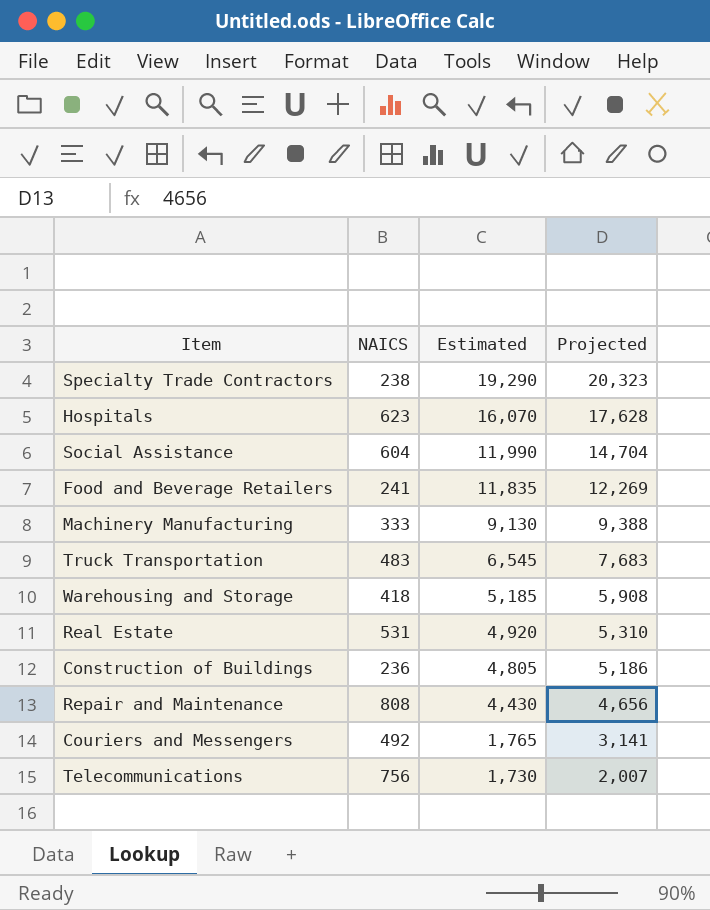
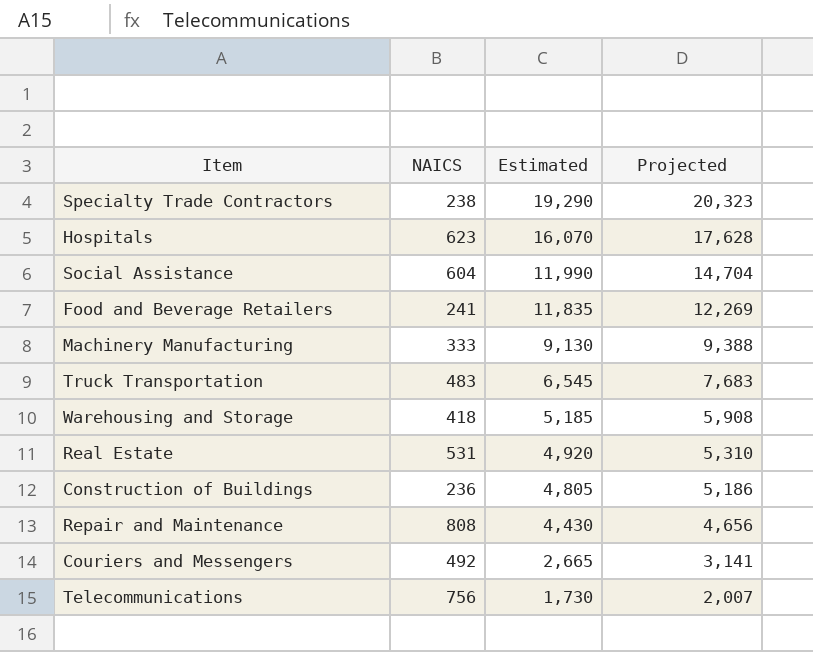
Couriers and Messengers | Estimated: 1,765 -> 2,665

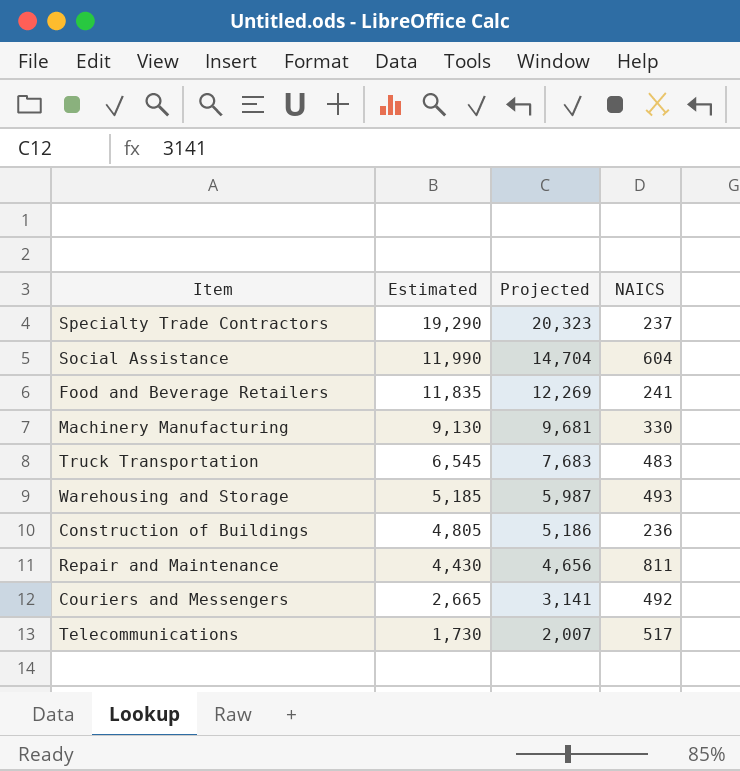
column NAICS | position: 2 -> 4
row Hospitals: 623 | 16,070 | 17,628 -> none
row Real Estate: 531 | 4,920 | 5,310 -> none
Specialty Trade Contractors | NAICS: 238 -> 237
Machinery Manufacturing | Projected: 9,388 -> 9,681
Machinery Manufacturing | NAICS: 333 -> 330
Warehousing and Storage | Projected: 5,908 -> 5,987
Warehousing and Storage | NAICS: 418 -> 493
Repair and Maintenance | NAICS: 808 -> 811
Telecommunications | NAICS: 756 -> 517

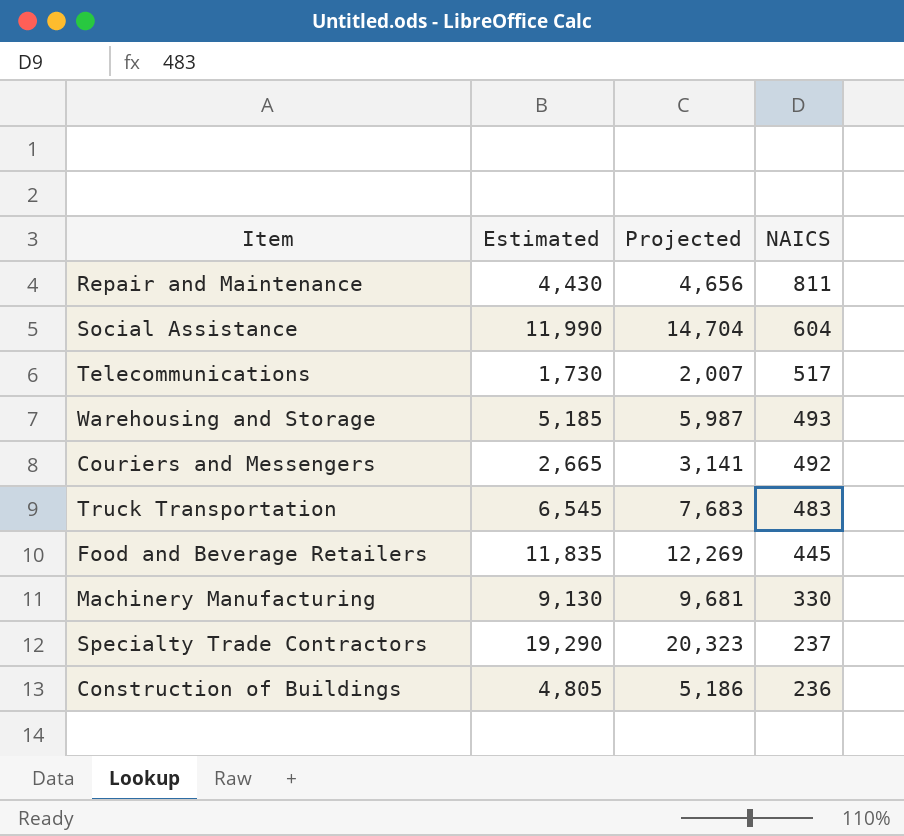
row order: Estimated descending -> NAICS descending
Food and Beverage Retailers | NAICS: 241 -> 445

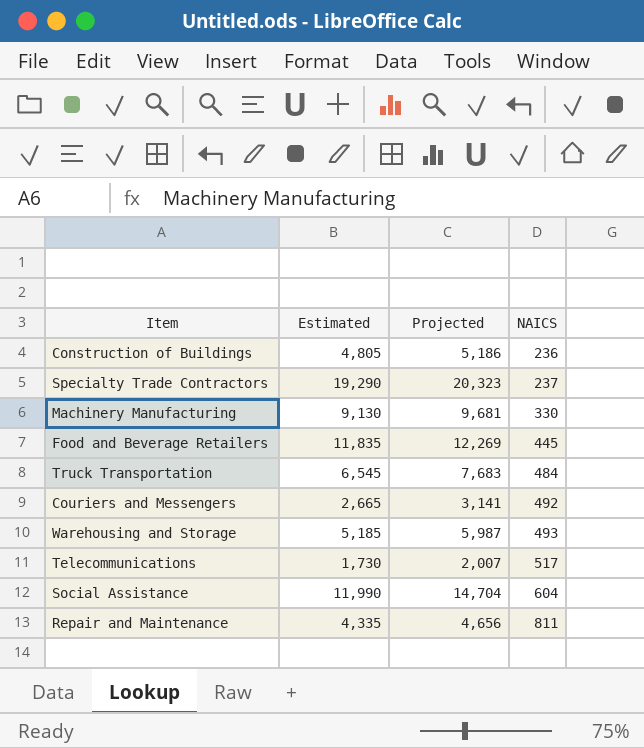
row order: NAICS descending -> NAICS ascending
Truck Transportation | NAICS: 483 -> 484
Repair and Maintenance | Estimated: 4,430 -> 4,335

